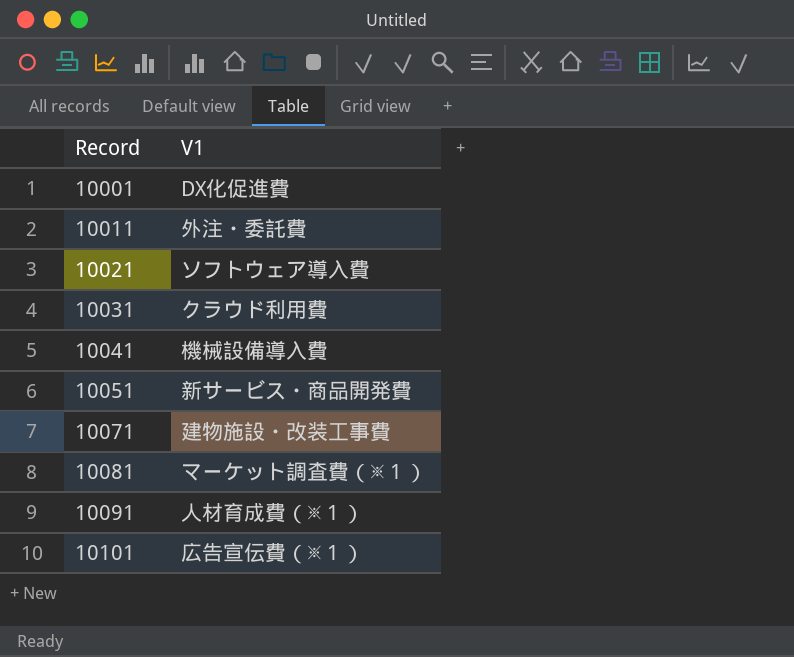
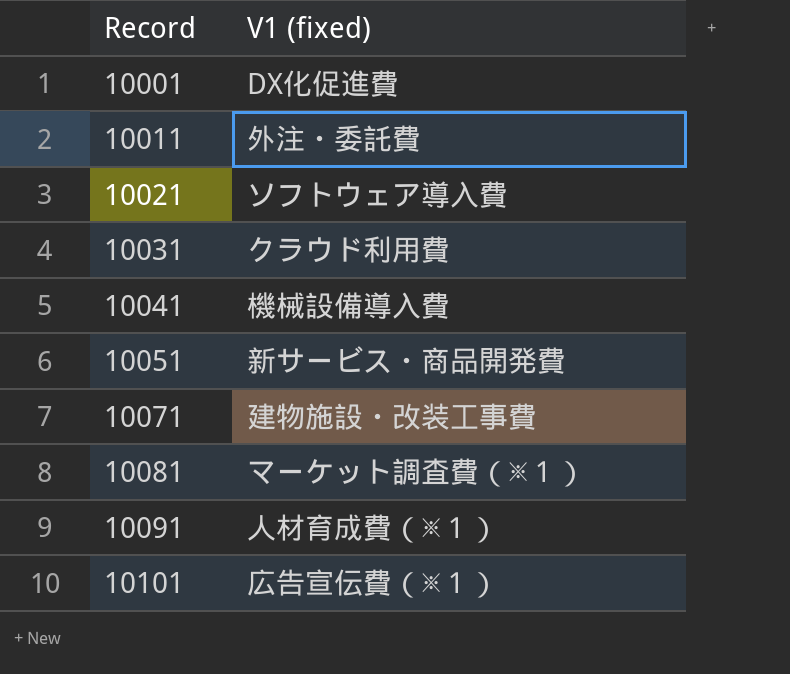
column name: V1 -> V1 (fixed)

